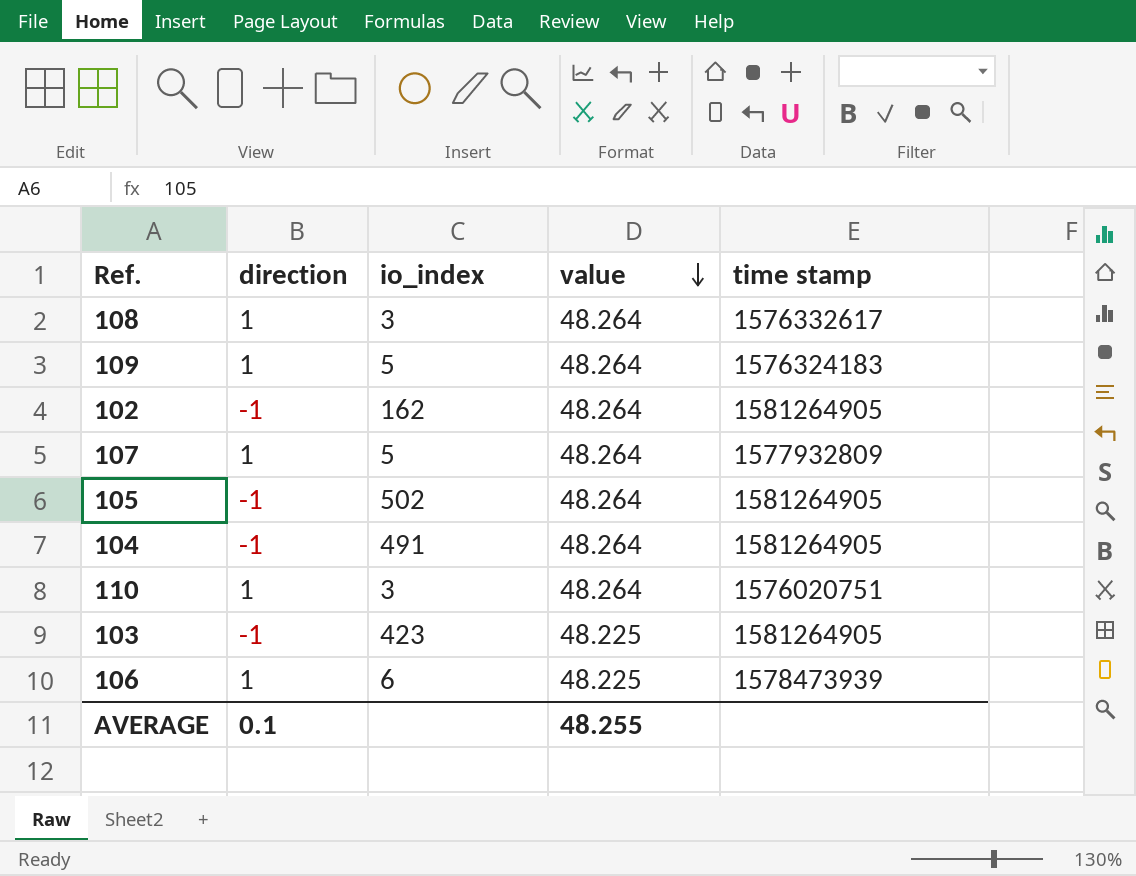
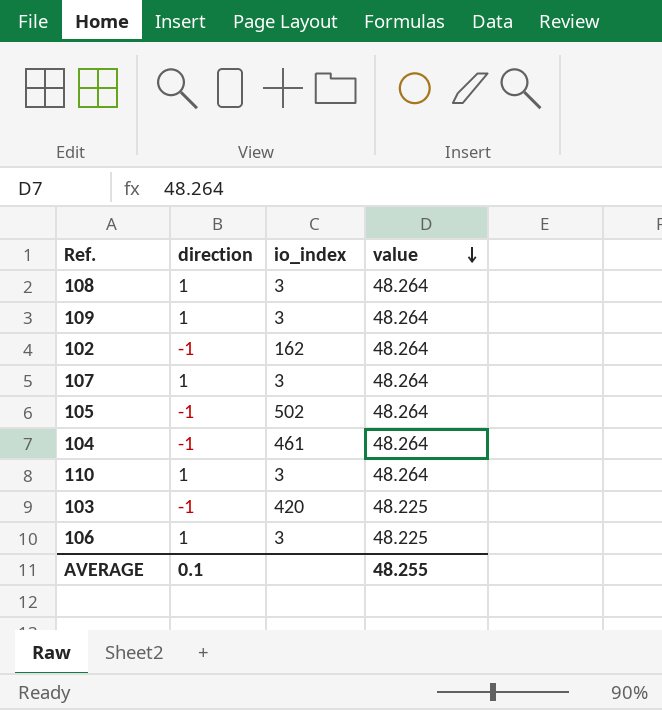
column time stamp | position: 5 -> none
109 | io_index: 5 -> 3
107 | io_index: 5 -> 3
104 | io_index: 491 -> 461
103 | io_index: 423 -> 420
106 | io_index: 6 -> 3

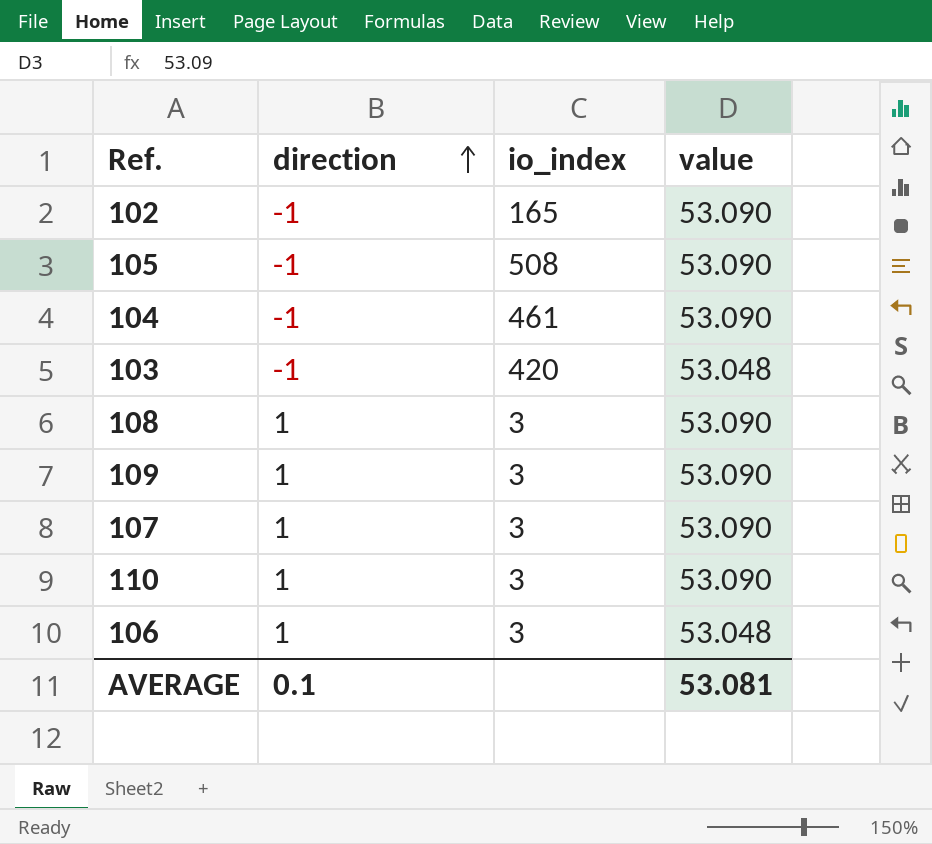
row order: value descending -> direction ascending
102 | io_index: 162 -> 165
102 | value: 48.264 -> 53.090
105 | io_index: 502 -> 508
105 | value: 48.264 -> 53.090
104 | value: 48.264 -> 53.090
103 | value: 48.225 -> 53.048
108 | value: 48.264 -> 53.090
109 | value: 48.264 -> 53.090
107 | value: 48.264 -> 53.090
110 | value: 48.264 -> 53.090
106 | value: 48.225 -> 53.048
AVERAGE | value: 48.255 -> 53.081

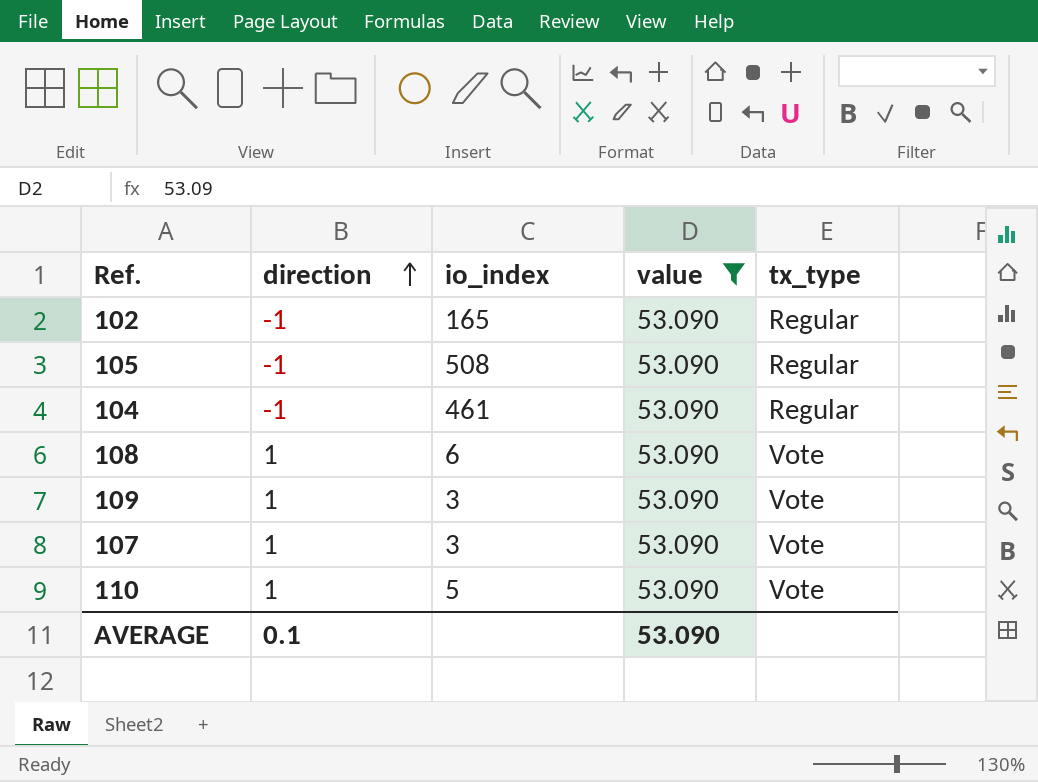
filter: none -> value = 53.090
column tx_type | position: none -> 5
108 | io_index: 3 -> 6
110 | io_index: 3 -> 5
AVERAGE | value: 53.081 -> 53.090

